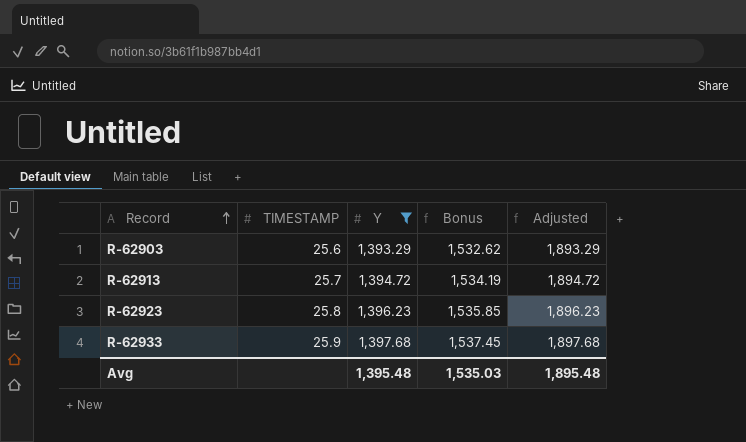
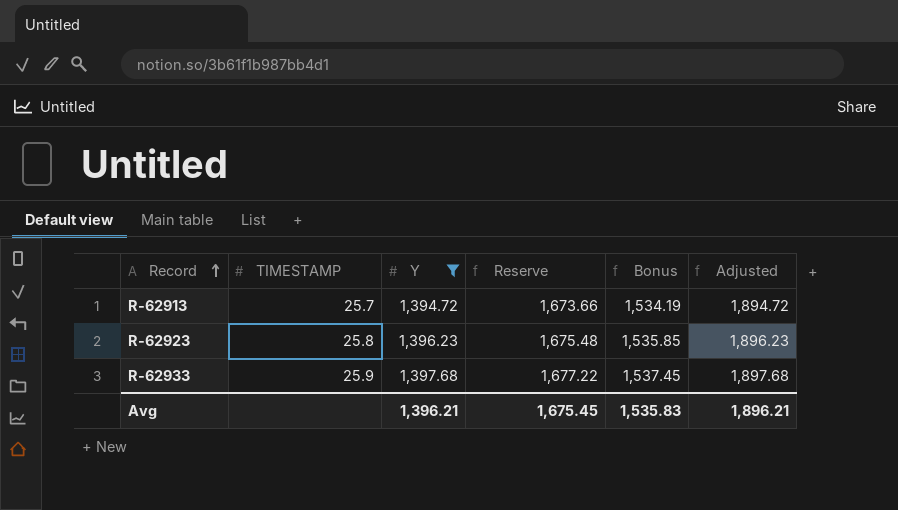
column Reserve | formula: none -> [Y] * 1.2
row R-62903: 25.6 | 1,393.29 | 1,532.62 | 1,893.29 -> none
Avg | Y: 1,395.48 -> 1,396.21
Avg | Bonus: 1,535.03 -> 1,535.83
Avg | Adjusted: 1,895.48 -> 1,896.21

